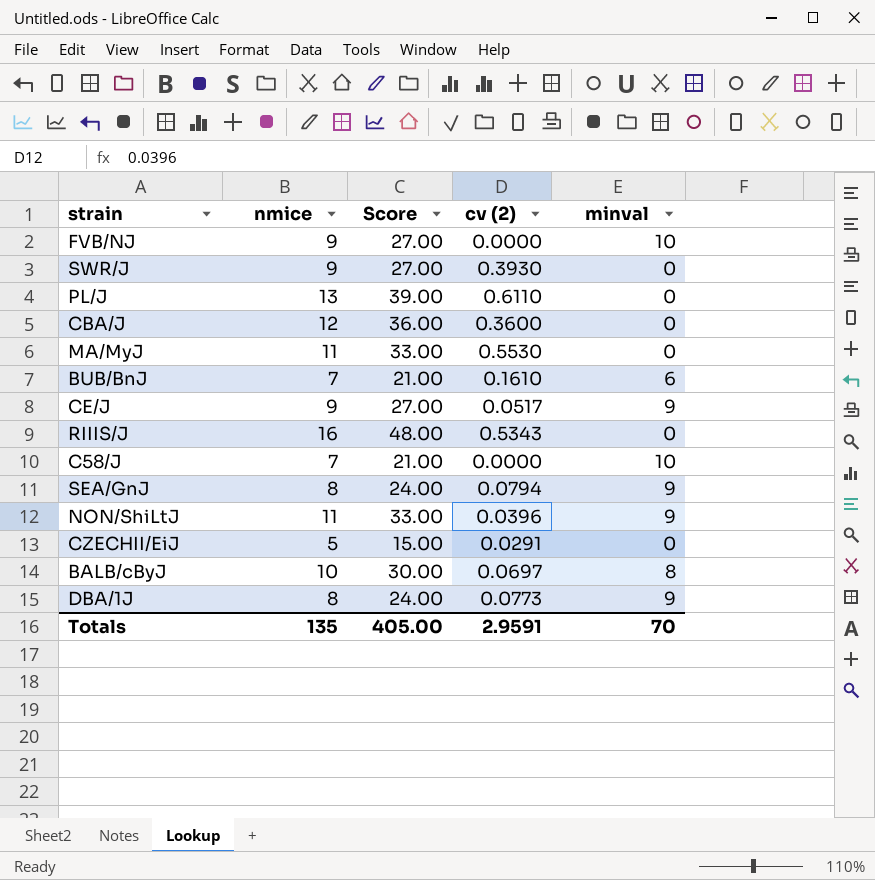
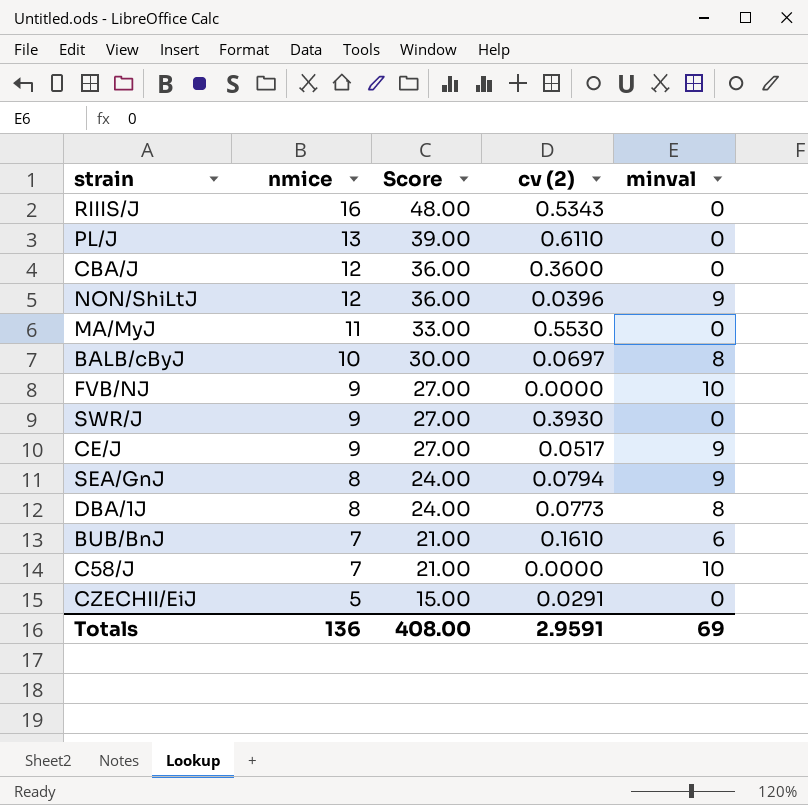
row order: none -> nmice descending
NON/ShiLtJ | nmice: 11 -> 12
NON/ShiLtJ | Score: 33.00 -> 36.00
DBA/1J | minval: 9 -> 8
Totals | nmice: 135 -> 136
Totals | Score: 405.00 -> 408.00
Totals | minval: 70 -> 69

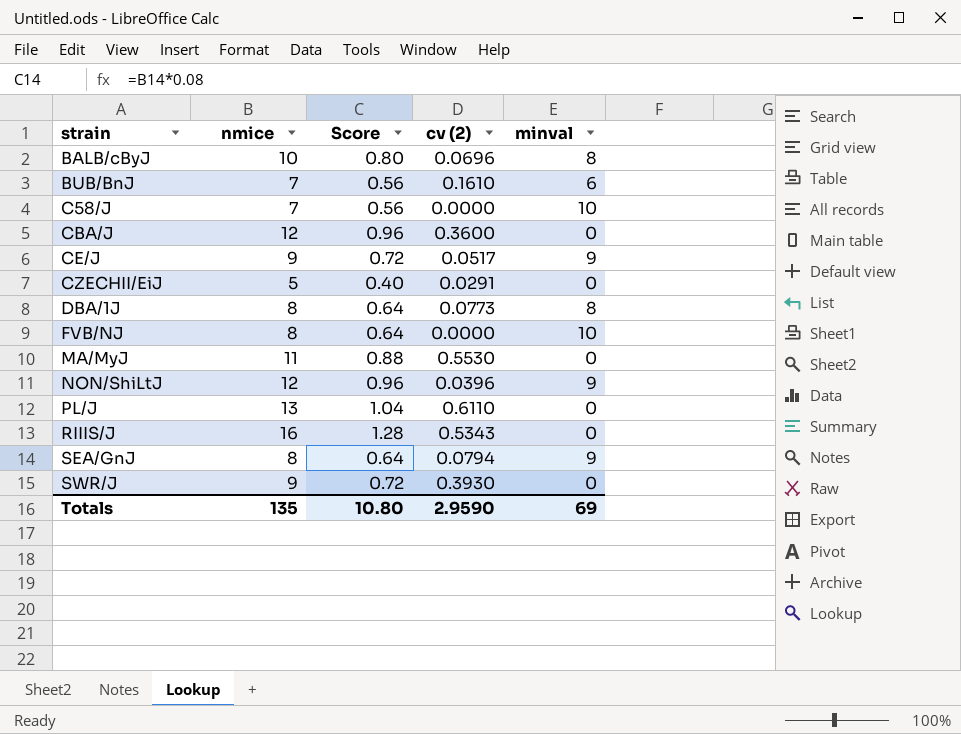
row order: nmice descending -> strain ascending
column Score | formula: [nmice] * 3 -> [nmice] * 0.08
BALB/cByJ | cv (2): 0.0697 -> 0.0696
FVB/NJ | nmice: 9 -> 8
Totals | nmice: 136 -> 135
Totals | Score: 408.00 -> 10.80
Totals | cv (2): 2.9591 -> 2.9590

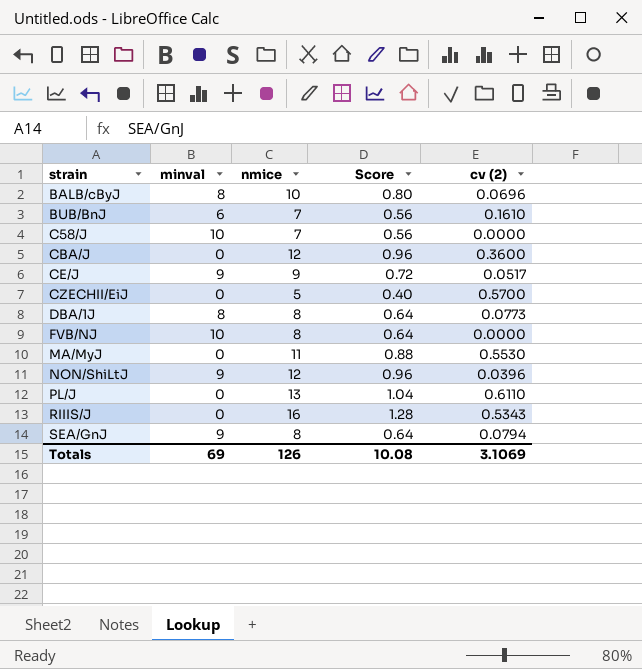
column minval | position: 5 -> 2
row SWR/J: 9 | 0.72 | 0.3930 | 0 -> none
CZECHII/EiJ | cv (2): 0.0291 -> 0.5700
Totals | nmice: 135 -> 126
Totals | Score: 10.80 -> 10.08
Totals | cv (2): 2.9590 -> 3.1069

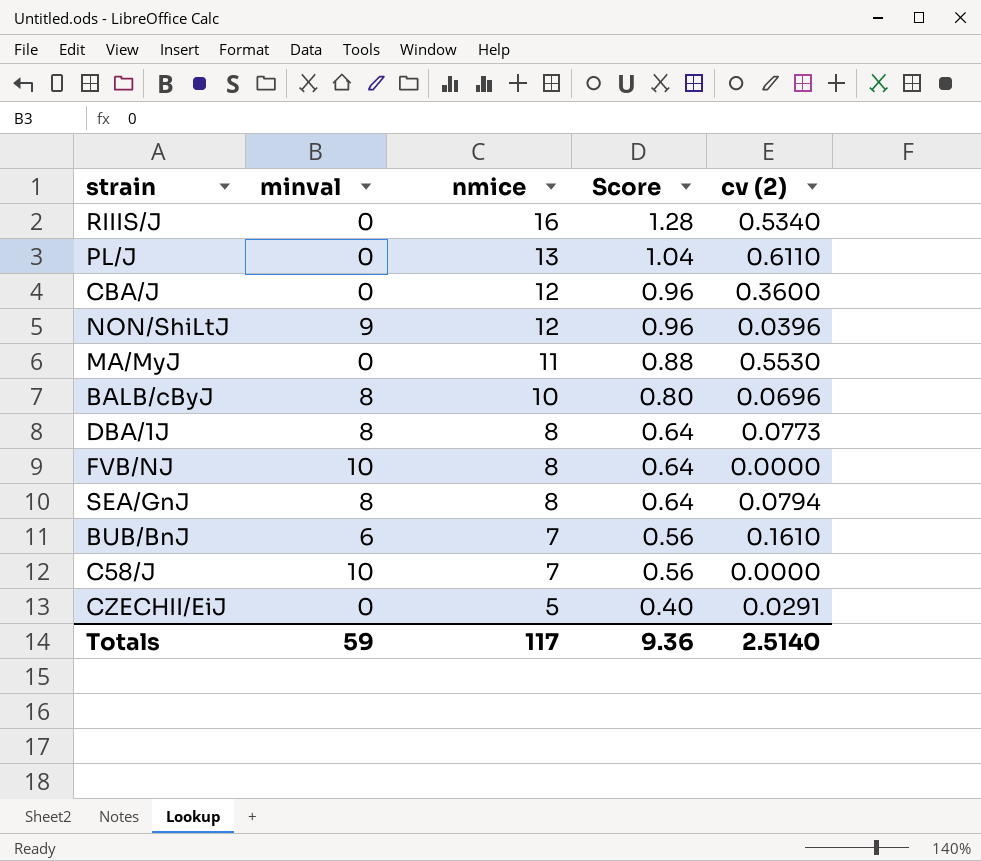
row order: strain ascending -> nmice descending
row CE/J: 9 | 9 | 0.72 | 0.0517 -> none
RIIIS/J | cv (2): 0.5343 -> 0.5340
SEA/GnJ | minval: 9 -> 8
CZECHII/EiJ | cv (2): 0.5700 -> 0.0291
Totals | minval: 69 -> 59
Totals | nmice: 126 -> 117
Totals | Score: 10.08 -> 9.36
Totals | cv (2): 3.1069 -> 2.5140

